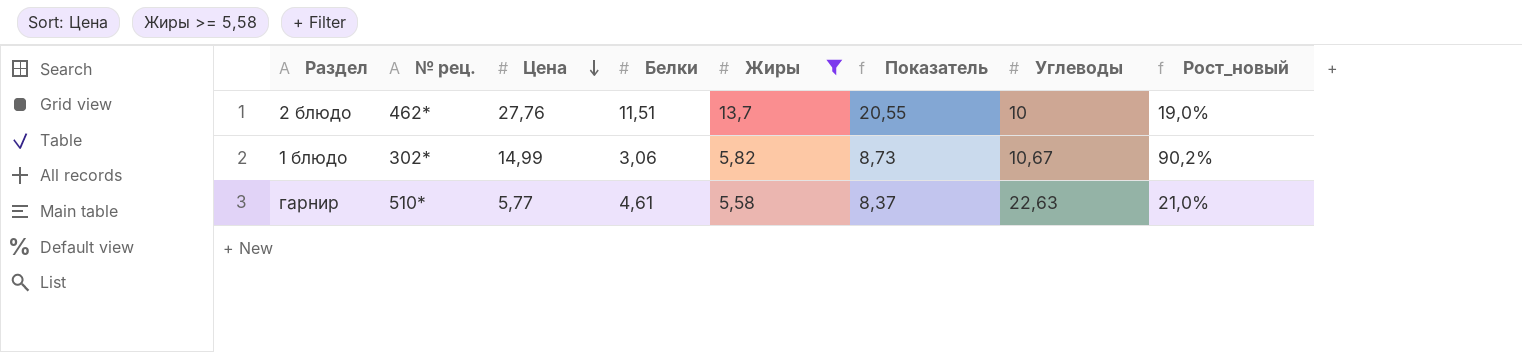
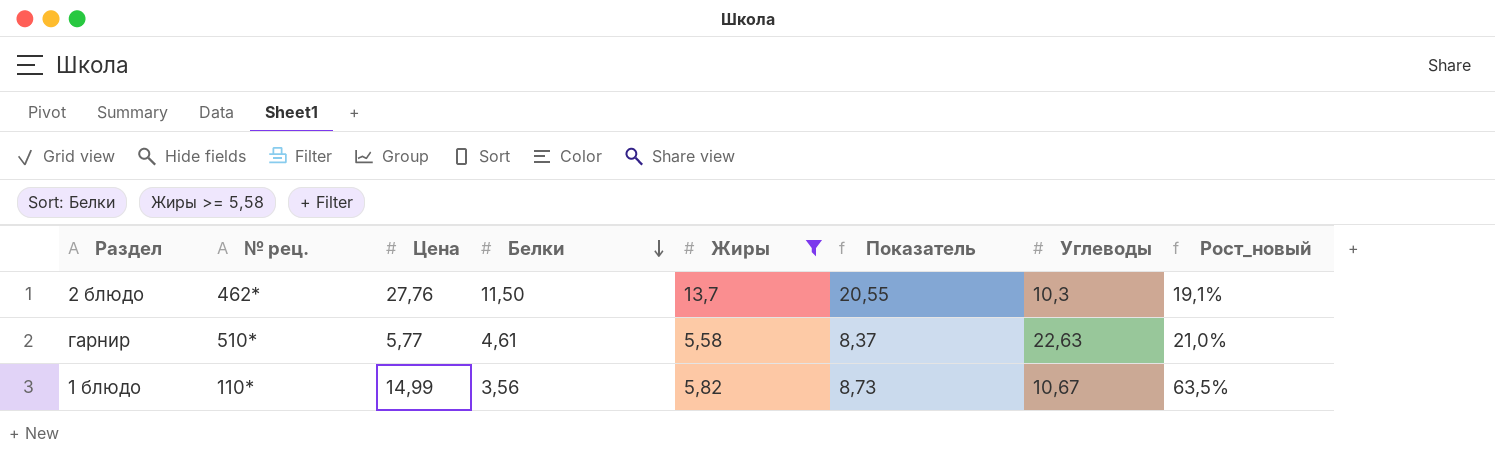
row order: Цена descending -> Белки descending
2 блюдо | Белки: 11,51 -> 11,50
2 блюдо | Углеводы: 10 -> 10,3
2 блюдо | Рост_новый: 19,0% -> 19,1%
1 блюдо | № рец.: 302* -> 110*
1 блюдо | Белки: 3,06 -> 3,56
1 блюдо | Рост_новый: 90,2% -> 63,5%

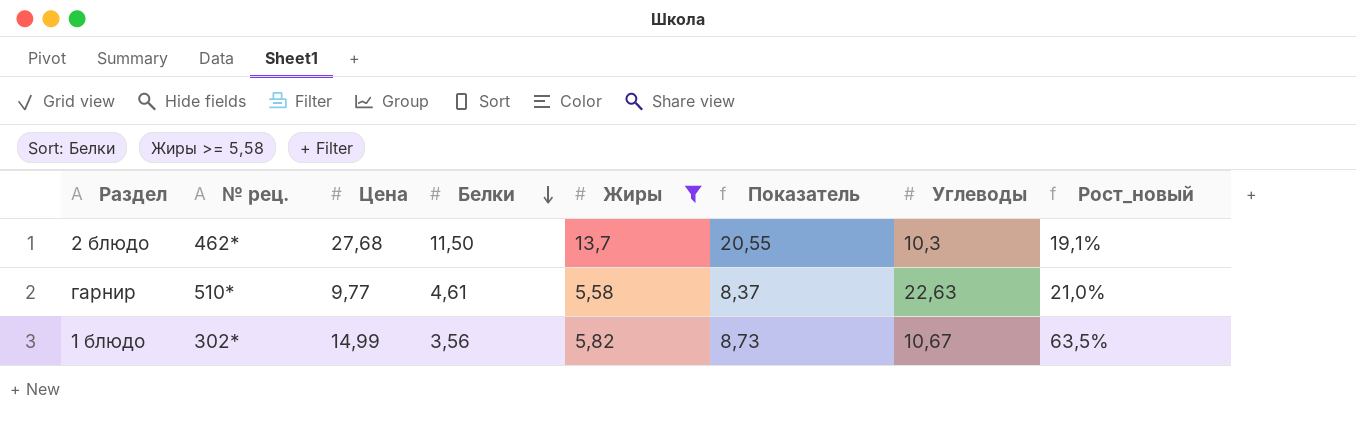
2 блюдо | Цена: 27,76 -> 27,68
гарнир | Цена: 5,77 -> 9,77
1 блюдо | № рец.: 110* -> 302*

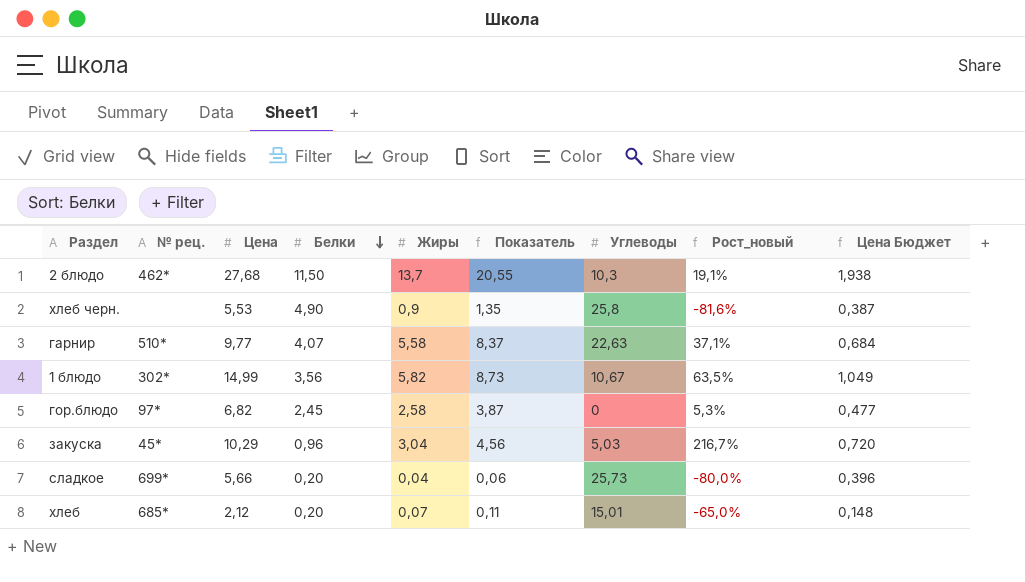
filter: Жиры >= 5,58 -> none
column Цена Бюджет | formula: none -> [Цена] * 0,07
гарнир | Белки: 4,61 -> 4,07
гарнир | Рост_новый: 21,0% -> 37,1%

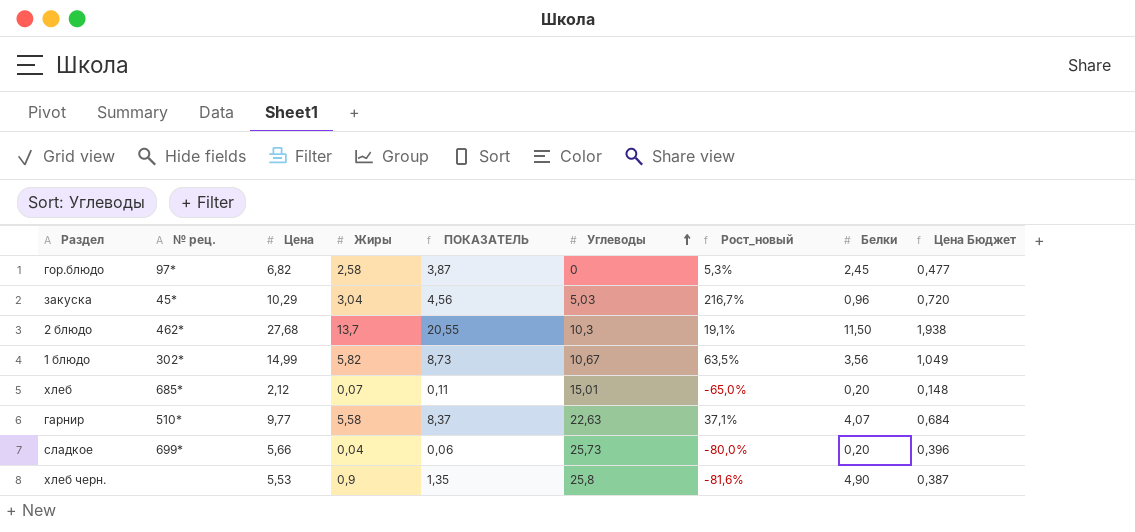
row order: Белки descending -> Углеводы ascending
column name: Показатель -> ПОКАЗАТЕЛЬ
column Белки | position: 4 -> 8

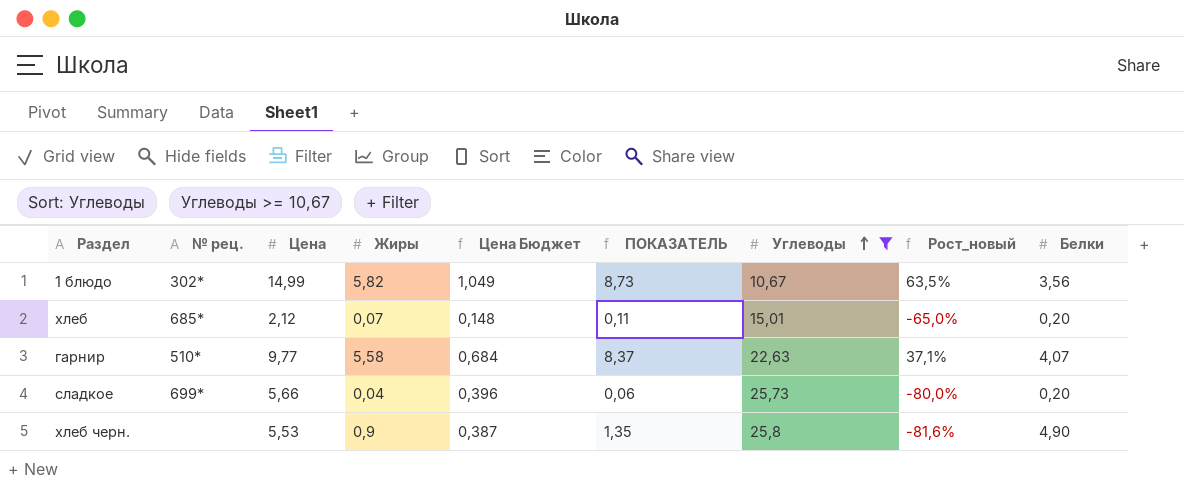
filter: none -> Углеводы >= 10,67
column Цена Бюджет | position: 9 -> 5

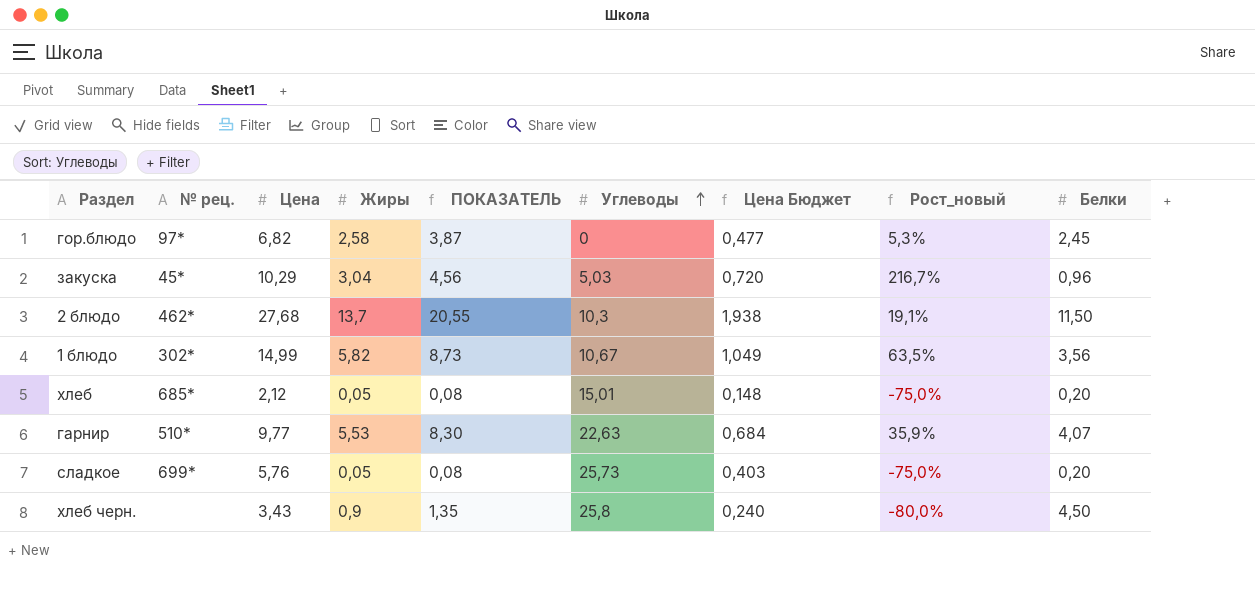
filter: Углеводы >= 10,67 -> none
column Цена Бюджет | position: 5 -> 7
хлеб | Жиры: 0,07 -> 0,05
хлеб | ПОКАЗАТЕЛЬ: 0,11 -> 0,08
хлеб | Рост_новый: -65,0% -> -75,0%
гарнир | Жиры: 5,58 -> 5,53
гарнир | ПОКАЗАТЕЛЬ: 8,37 -> 8,30
гарнир | Рост_новый: 37,1% -> 35,9%
сладкое | Цена: 5,66 -> 5,76
сладкое | Жиры: 0,04 -> 0,05
сладкое | ПОКАЗАТЕЛЬ: 0,06 -> 0,08
сладкое | Цена Бюджет: 0,396 -> 0,403
сладкое | Рост_новый: -80,0% -> -75,0%
хлеб черн. | Цена: 5,53 -> 3,43
хлеб черн. | Цена Бюджет: 0,387 -> 0,240
хлеб черн. | Рост_новый: -81,6% -> -80,0%
хлеб черн. | Белки: 4,90 -> 4,50

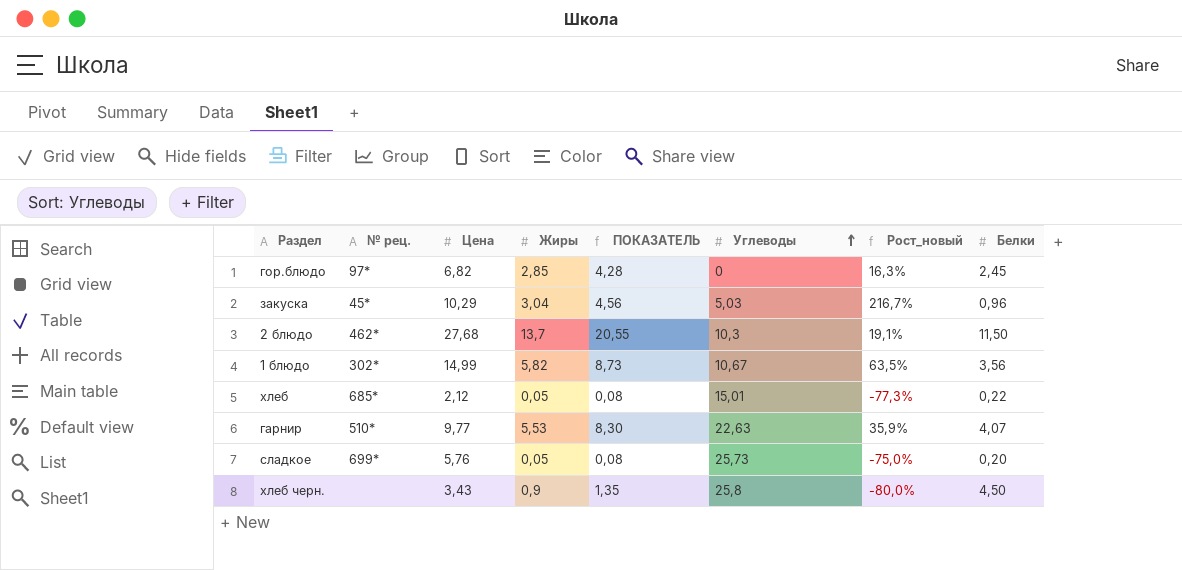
column Цена Бюджет | formula: [Цена] * 0,07 -> none
гор.блюдо | Жиры: 2,58 -> 2,85
гор.блюдо | ПОКАЗАТЕЛЬ: 3,87 -> 4,28
гор.блюдо | Рост_новый: 5,3% -> 16,3%
хлеб | Рост_новый: -75,0% -> -77,3%
хлеб | Белки: 0,20 -> 0,22

